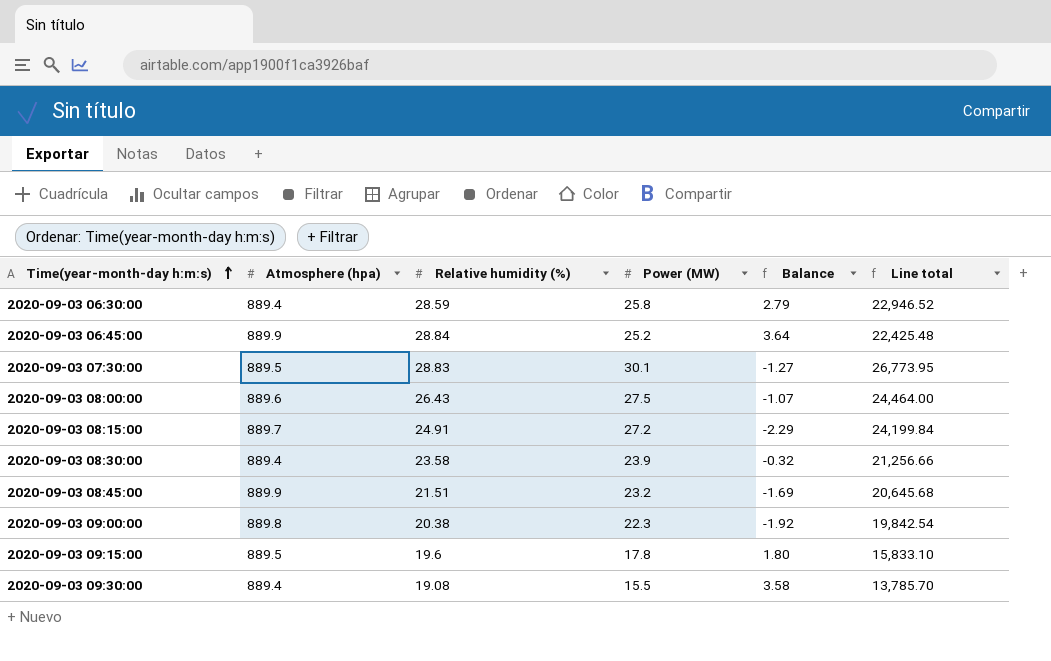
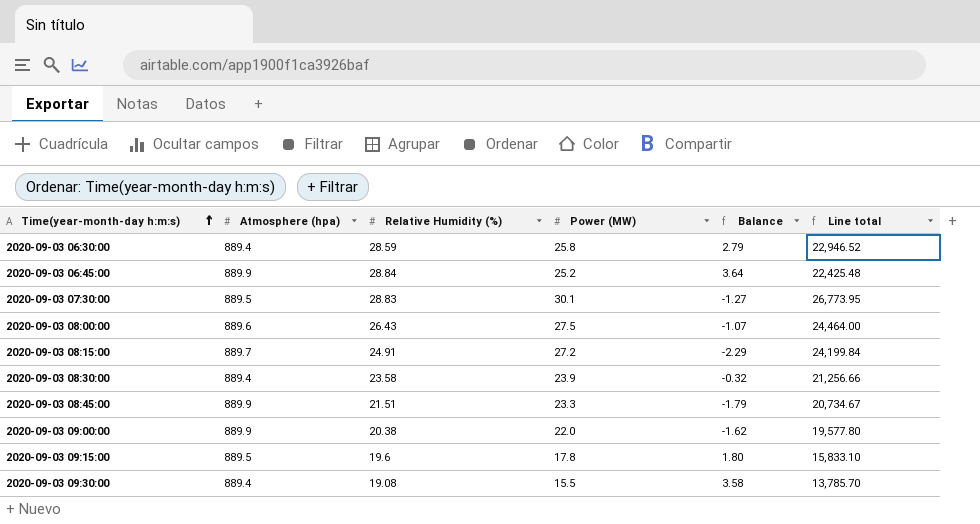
column name: Relative humidity (%) -> Relative Humidity (%)
2020-09-03 08:45:00 | Power (MW): 23.2 -> 23.3
2020-09-03 08:45:00 | Balance: -1.69 -> -1.79
2020-09-03 08:45:00 | Line total: 20,645.68 -> 20,734.67
2020-09-03 09:00:00 | Atmosphere (hpa): 889.8 -> 889.9
2020-09-03 09:00:00 | Power (MW): 22.3 -> 22.0
2020-09-03 09:00:00 | Balance: -1.92 -> -1.62
2020-09-03 09:00:00 | Line total: 19,842.54 -> 19,577.80

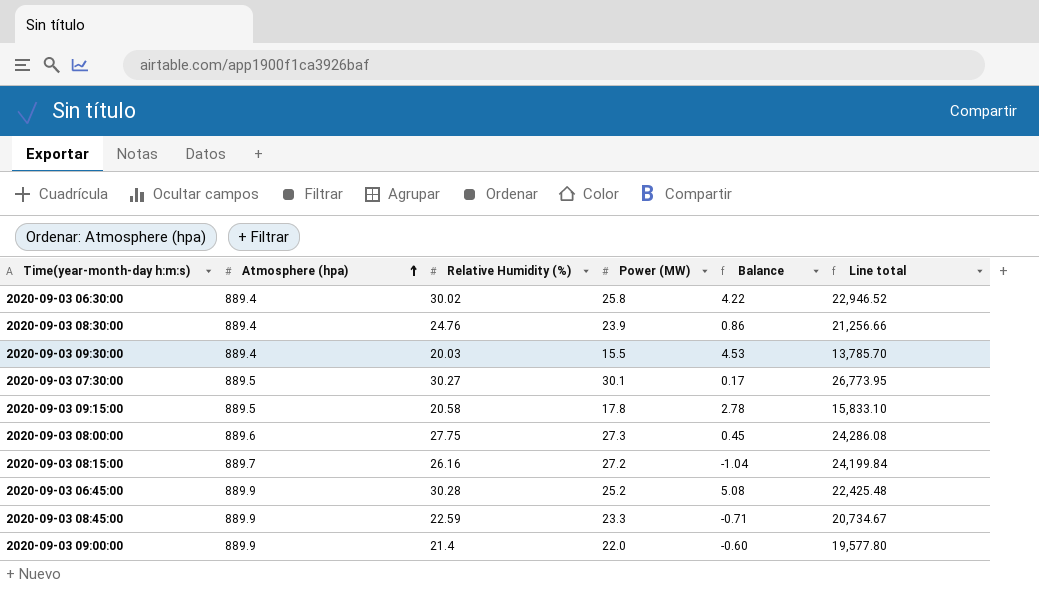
row order: Time(year-month-day h:m:s) ascending -> Atmosphere (hpa) ascending
2020-09-03 06:30:00 | Relative Humidity (%): 28.59 -> 30.02
2020-09-03 06:30:00 | Balance: 2.79 -> 4.22
2020-09-03 08:30:00 | Relative Humidity (%): 23.58 -> 24.76
2020-09-03 08:30:00 | Balance: -0.32 -> 0.86
2020-09-03 09:30:00 | Relative Humidity (%): 19.08 -> 20.03
2020-09-03 09:30:00 | Balance: 3.58 -> 4.53
2020-09-03 07:30:00 | Relative Humidity (%): 28.83 -> 30.27
2020-09-03 07:30:00 | Balance: -1.27 -> 0.17
2020-09-03 09:15:00 | Relative Humidity (%): 19.6 -> 20.58
2020-09-03 09:15:00 | Balance: 1.80 -> 2.78
2020-09-03 08:00:00 | Relative Humidity (%): 26.43 -> 27.75
2020-09-03 08:00:00 | Power (MW): 27.5 -> 27.3
2020-09-03 08:00:00 | Balance: -1.07 -> 0.45
2020-09-03 08:00:00 | Line total: 24,464.00 -> 24,286.08
2020-09-03 08:15:00 | Relative Humidity (%): 24.91 -> 26.16
2020-09-03 08:15:00 | Balance: -2.29 -> -1.04
2020-09-03 06:45:00 | Relative Humidity (%): 28.84 -> 30.28
2020-09-03 06:45:00 | Balance: 3.64 -> 5.08
2020-09-03 08:45:00 | Relative Humidity (%): 21.51 -> 22.59
2020-09-03 08:45:00 | Balance: -1.79 -> -0.71
2020-09-03 09:00:00 | Relative Humidity (%): 20.38 -> 21.4
2020-09-03 09:00:00 | Balance: -1.62 -> -0.60

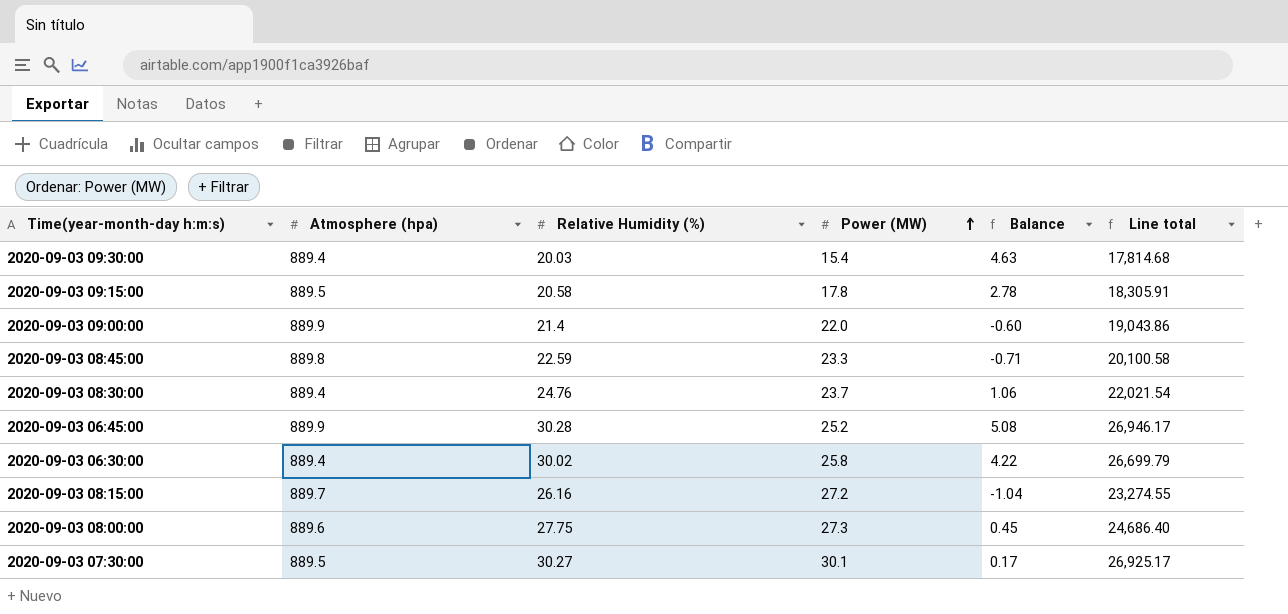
row order: Atmosphere (hpa) ascending -> Power (MW) ascending
column Line total | formula: [Atmosphere (hpa)] * [Power (MW)] -> [Atmosphere (hpa)] * [Relative Humidity (%)]
2020-09-03 09:30:00 | Power (MW): 15.5 -> 15.4
2020-09-03 09:30:00 | Balance: 4.53 -> 4.63
2020-09-03 08:45:00 | Atmosphere (hpa): 889.9 -> 889.8
2020-09-03 08:30:00 | Power (MW): 23.9 -> 23.7
2020-09-03 08:30:00 | Balance: 0.86 -> 1.06

